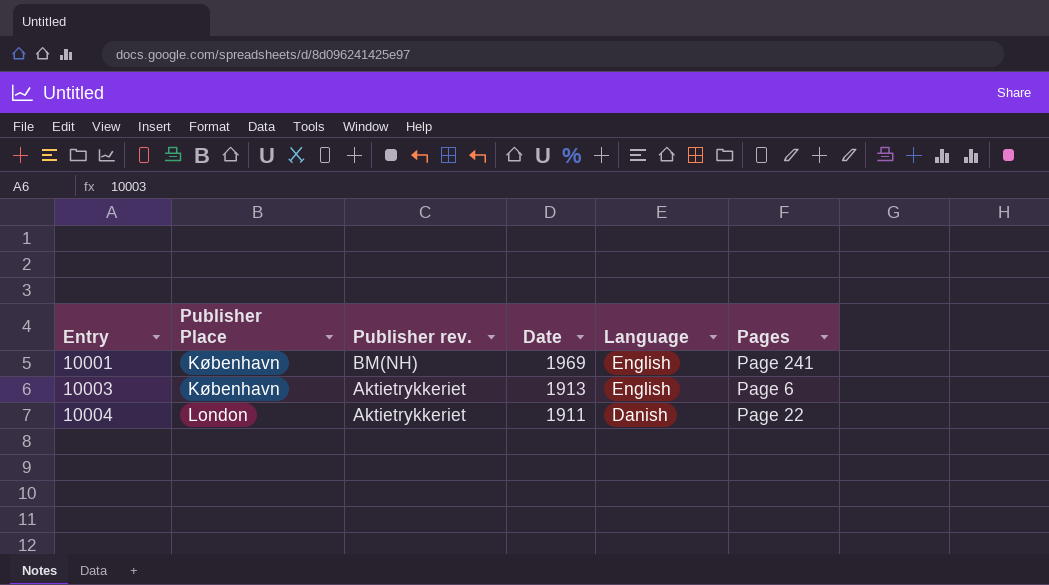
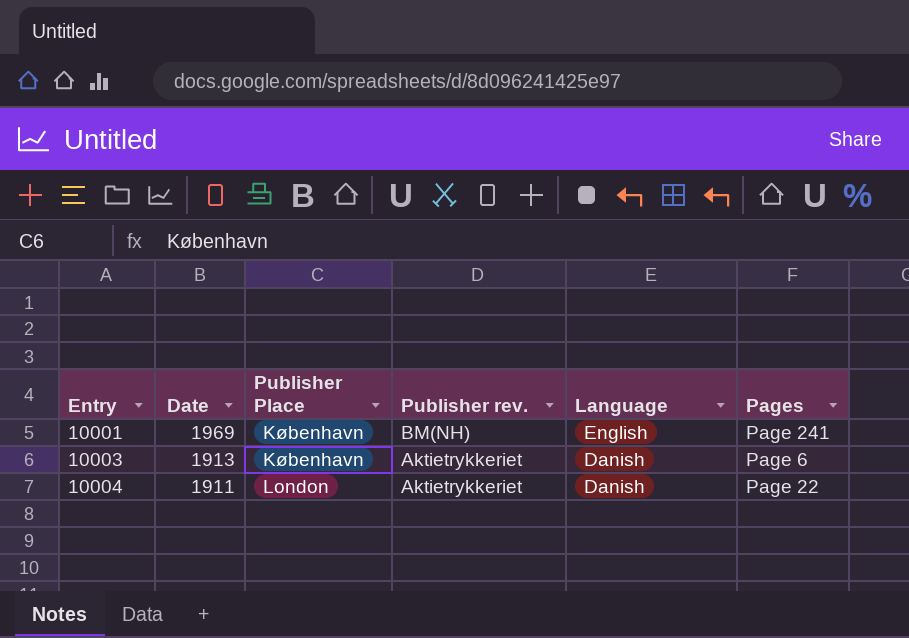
column Date | position: 4 -> 2
10003 | Language: English -> Danish

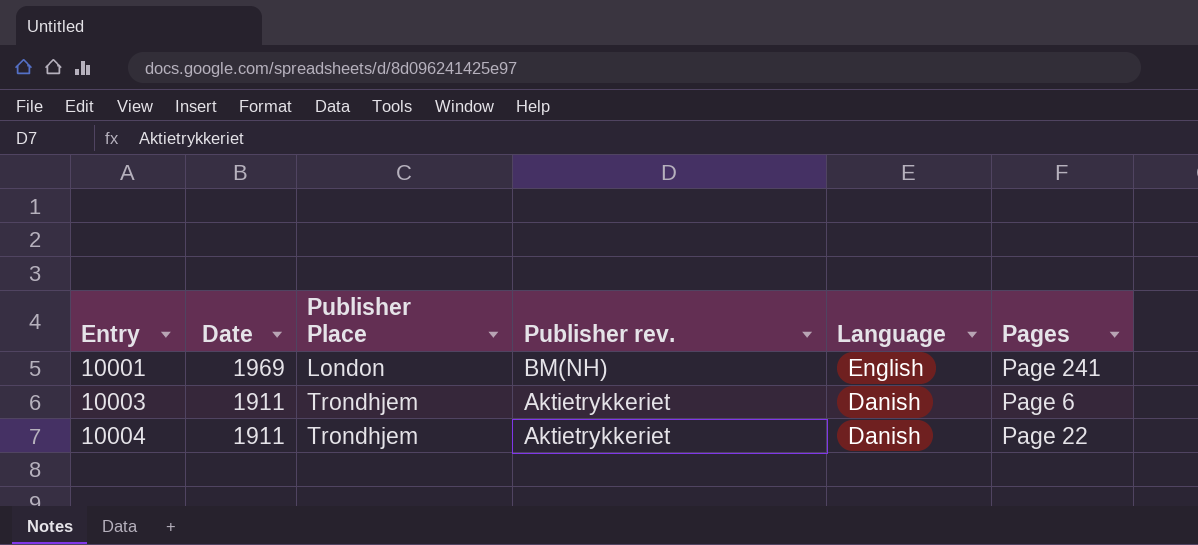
10001 | Publisher Place: København -> London
10003 | Date: 1913 -> 1911
10003 | Publisher Place: København -> Trondhjem
10004 | Publisher Place: London -> Trondhjem

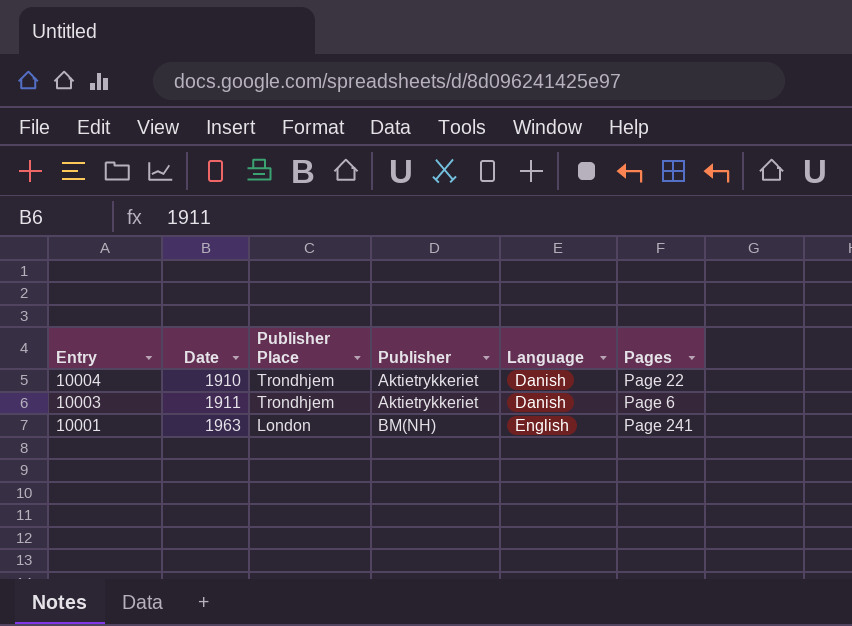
row order: Entry ascending -> Entry descending
column name: Publisher rev. -> Publisher
10004 | Date: 1911 -> 1910
10001 | Date: 1969 -> 1963

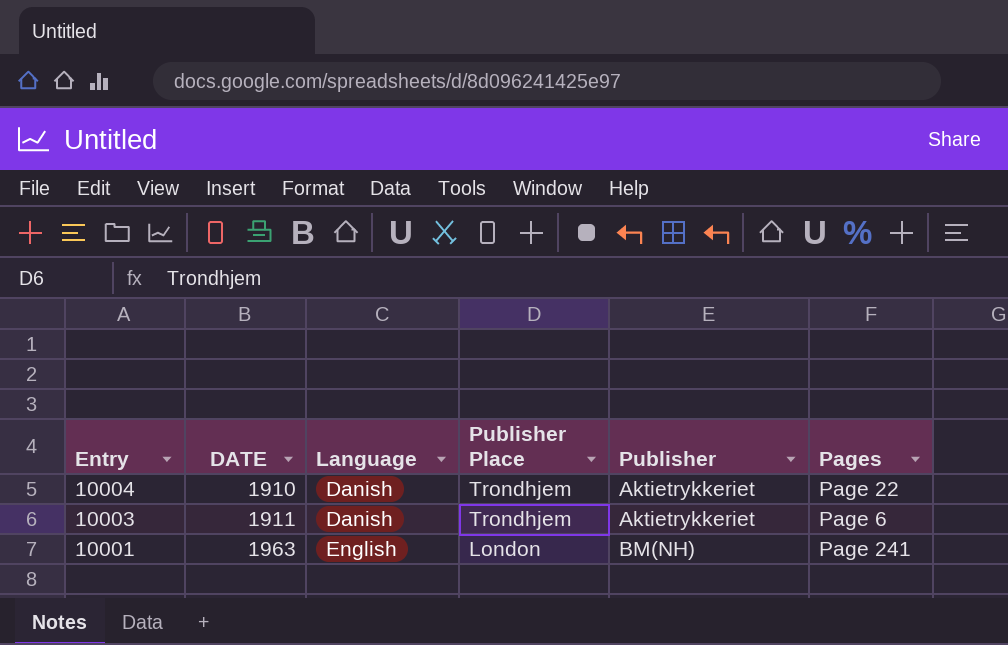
column name: Date -> DATE
column Language | position: 5 -> 3

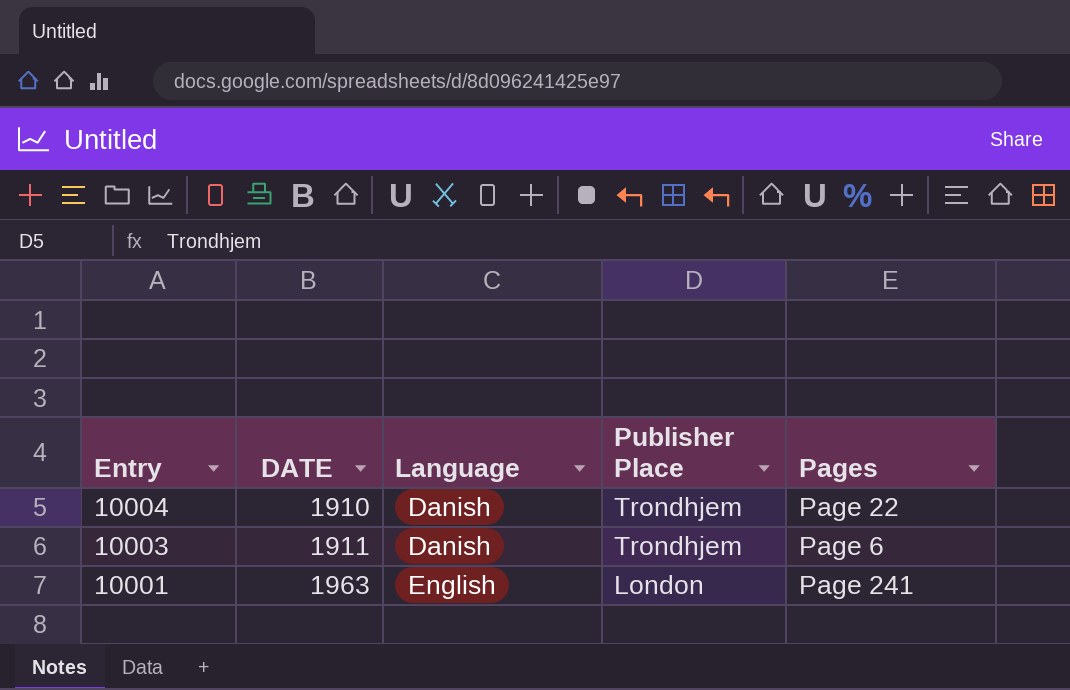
column Publisher | position: 5 -> none

